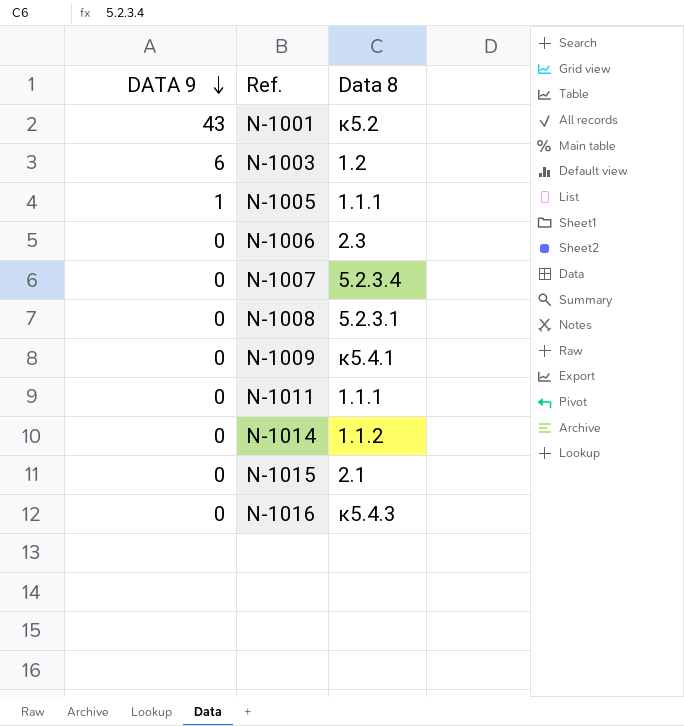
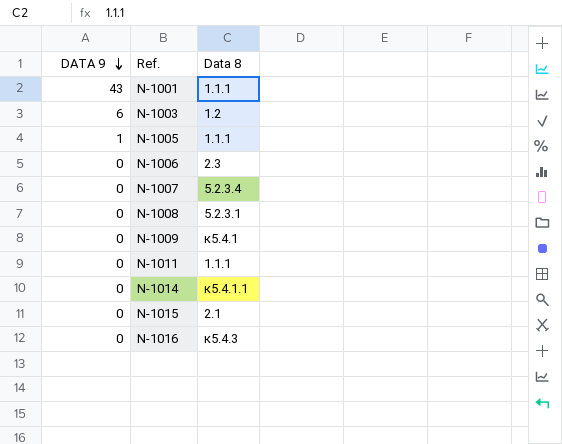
N-1001 | Data 8: к5.2 -> 1.1.1
N-1014 | Data 8: 1.1.2 -> к5.4.1.1

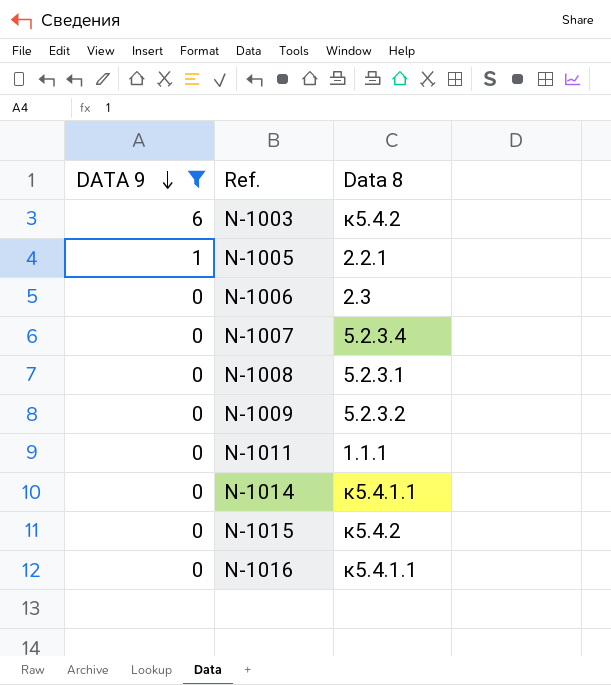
filter: none -> DATA 9 != 43
N-1003 | Data 8: 1.2 -> к5.4.2
N-1005 | Data 8: 1.1.1 -> 2.2.1
N-1009 | Data 8: к5.4.1 -> 5.2.3.2
N-1015 | Data 8: 2.1 -> к5.4.2
N-1016 | Data 8: к5.4.3 -> к5.4.1.1

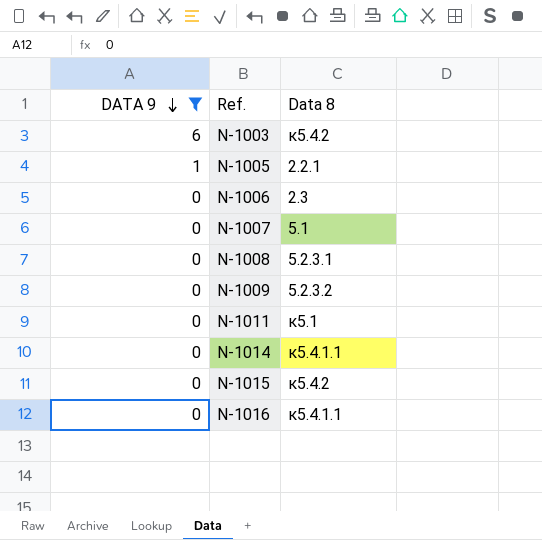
N-1007 | Data 8: 5.2.3.4 -> 5.1
N-1011 | Data 8: 1.1.1 -> к5.1

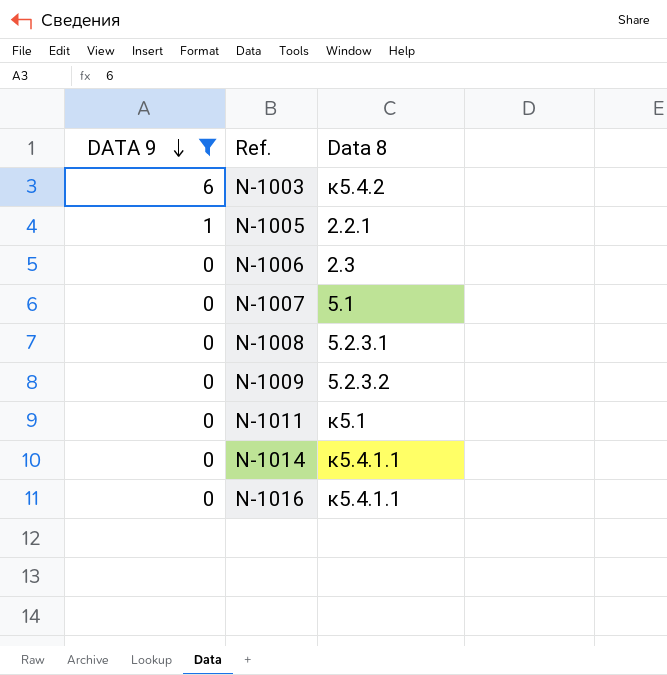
row N-1015: 0 | к5.4.2 -> none

